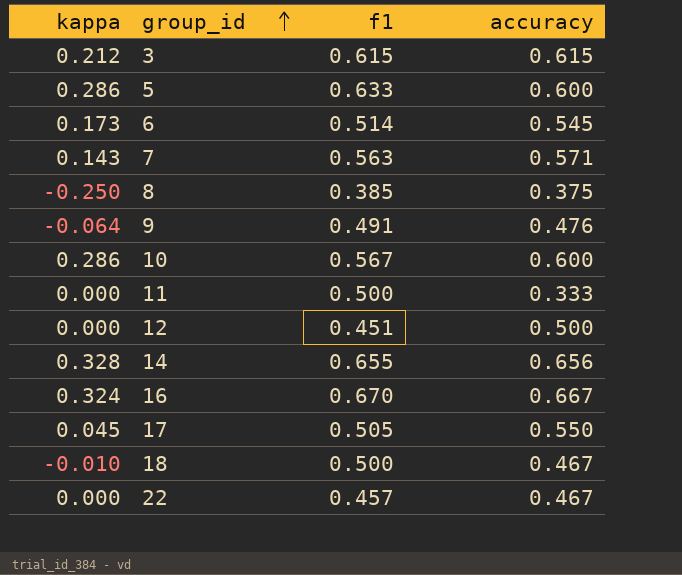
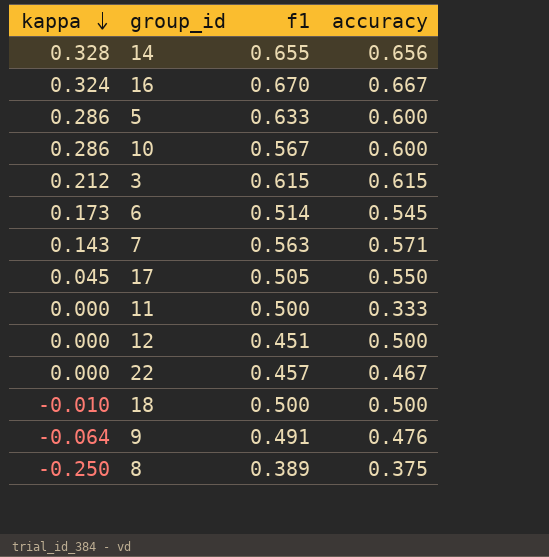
row order: group_id ascending -> kappa descending
18 | accuracy: 0.467 -> 0.500
8 | f1: 0.385 -> 0.389

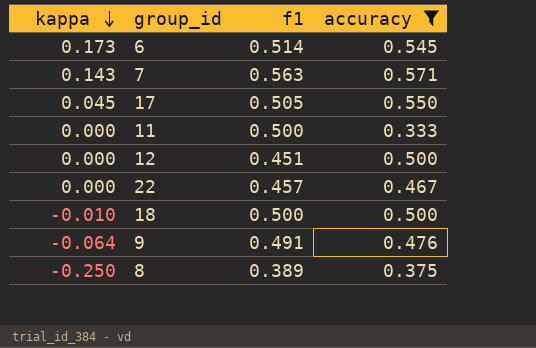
filter: none -> accuracy <= 0.571

